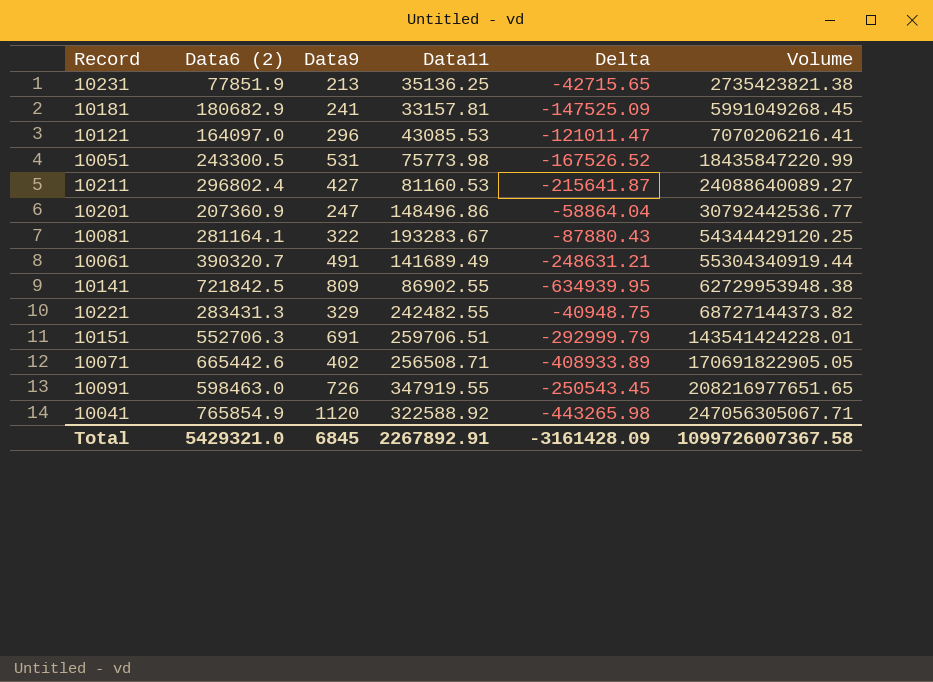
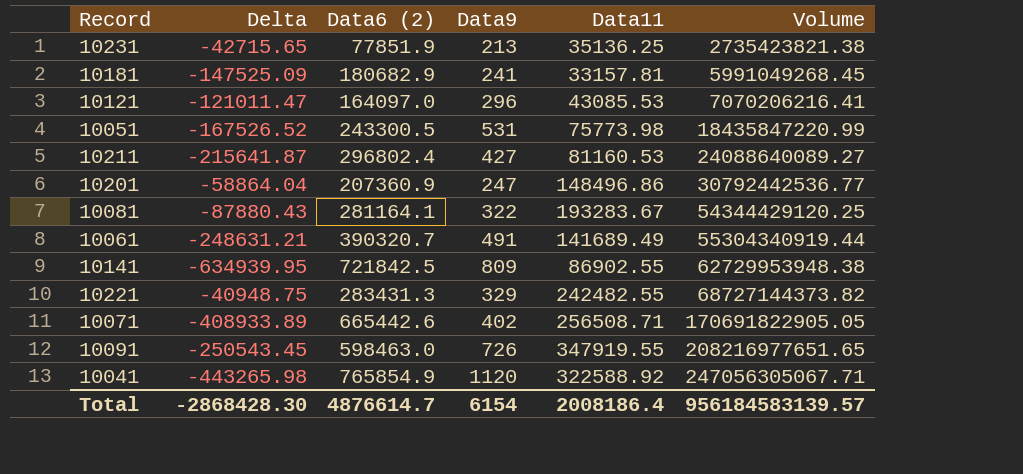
column Delta | position: 5 -> 2
row 10151: 552706.3 | 691 | 259706.51 | -292999.79 | 143541424228.01 -> none
Total | Delta: -3161428.09 -> -2868428.30
Total | Data6 (2): 5429321.0 -> 4876614.7
Total | Data9: 6845 -> 6154
Total | Data11: 2267892.91 -> 2008186.4
Total | Volume: 1099726007367.58 -> 956184583139.57

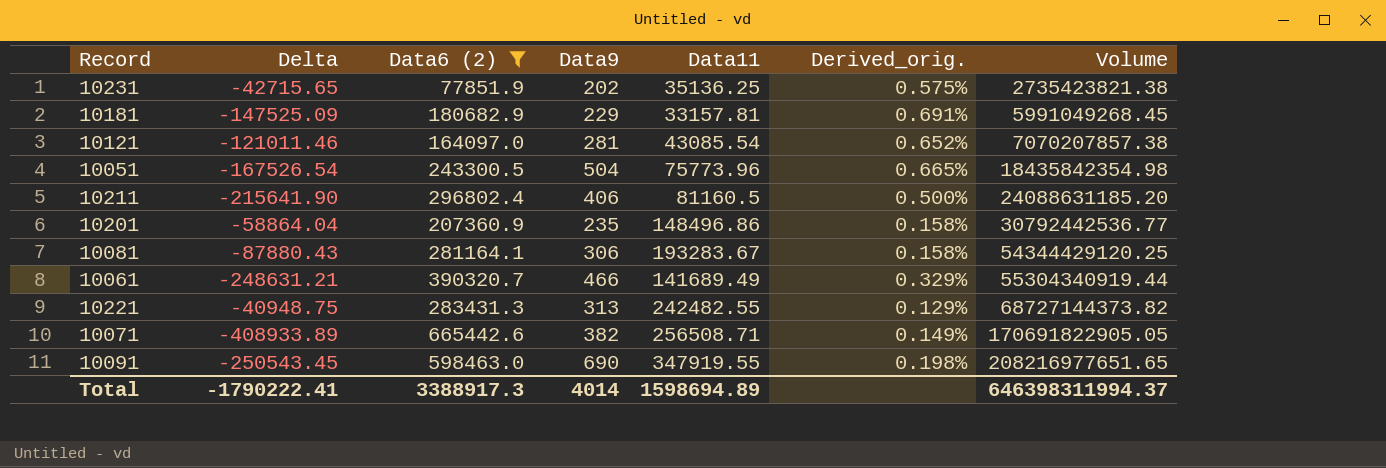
filter: none -> Data6 (2) <= 665442.6
column Derived_orig. | formula: none -> [Data9] / [Data11]
10231 | Data9: 213 -> 202
10181 | Data9: 241 -> 229
10121 | Delta: -121011.47 -> -121011.46
10121 | Data9: 296 -> 281
10121 | Data11: 43085.53 -> 43085.54
10121 | Volume: 7070206216.41 -> 7070207857.38
10051 | Delta: -167526.52 -> -167526.54
10051 | Data9: 531 -> 504
10051 | Data11: 75773.98 -> 75773.96
10051 | Volume: 18435847220.99 -> 18435842354.98
10211 | Delta: -215641.87 -> -215641.90
10211 | Data9: 427 -> 406
10211 | Data11: 81160.53 -> 81160.5
10211 | Volume: 24088640089.27 -> 24088631185.20
10201 | Data9: 247 -> 235
10081 | Data9: 322 -> 306
10061 | Data9: 491 -> 466
10221 | Data9: 329 -> 313
10071 | Data9: 402 -> 382
10091 | Data9: 726 -> 690
Total | Delta: -2868428.30 -> -1790222.41
Total | Data6 (2): 4876614.7 -> 3388917.3
Total | Data9: 6154 -> 4014
Total | Data11: 2008186.4 -> 1598694.89
Total | Volume: 956184583139.57 -> 646398311994.37

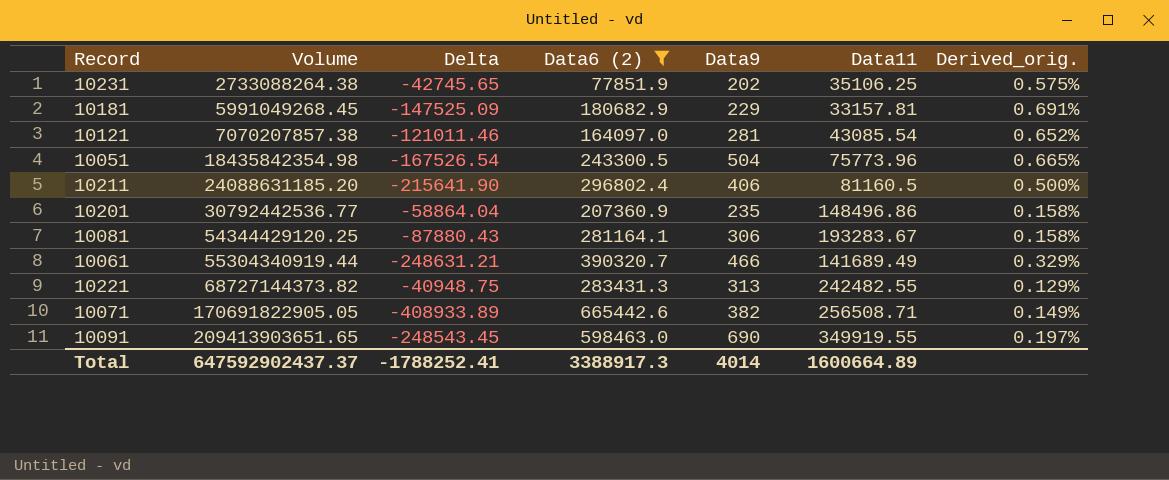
column Volume | position: 7 -> 2
10231 | Volume: 2735423821.38 -> 2733088264.38
10231 | Delta: -42715.65 -> -42745.65
10231 | Data11: 35136.25 -> 35106.25
10091 | Volume: 208216977651.65 -> 209413903651.65
10091 | Delta: -250543.45 -> -248543.45
10091 | Data11: 347919.55 -> 349919.55
10091 | Derived_orig.: 0.198% -> 0.197%
Total | Volume: 646398311994.37 -> 647592902437.37
Total | Delta: -1790222.41 -> -1788252.41
Total | Data11: 1598694.89 -> 1600664.89

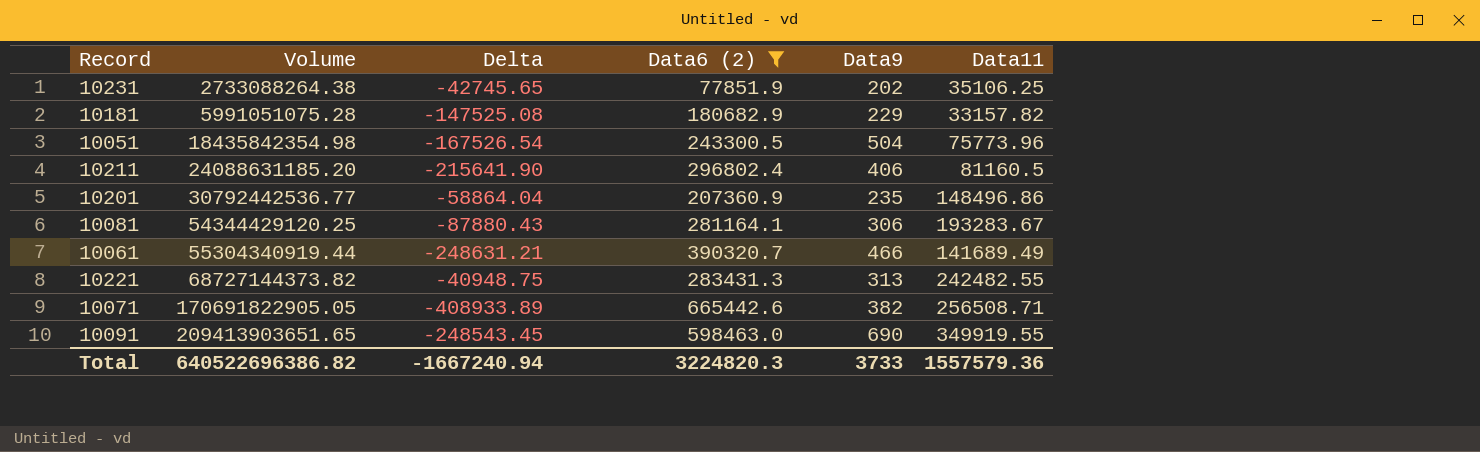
column Derived_orig. | formula: [Data9] / [Data11] -> none
row 10121: 7070207857.38 | -121011.46 | 164097.0 | 281 | 43085.54 | 0.652% -> none
10181 | Volume: 5991049268.45 -> 5991051075.28
10181 | Delta: -147525.09 -> -147525.08
10181 | Data11: 33157.81 -> 33157.82
Total | Volume: 647592902437.37 -> 640522696386.82
Total | Delta: -1788252.41 -> -1667240.94
Total | Data6 (2): 3388917.3 -> 3224820.3
Total | Data9: 4014 -> 3733
Total | Data11: 1600664.89 -> 1557579.36

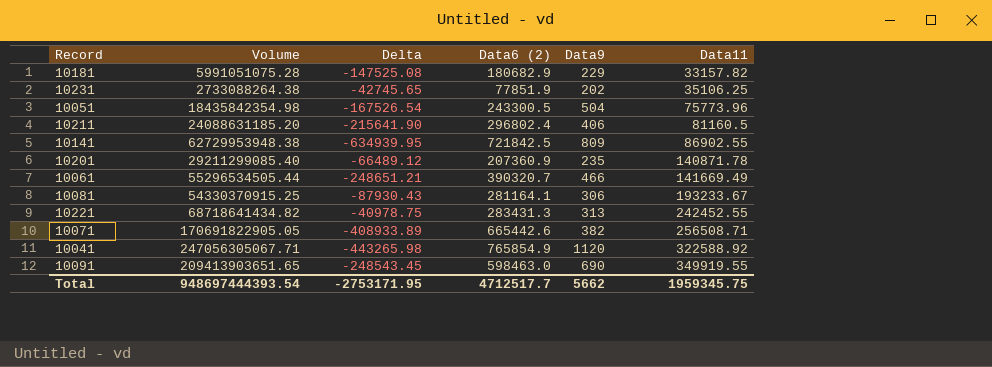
filter: Data6 (2) <= 665442.6 -> none
row order: Volume ascending -> Data11 ascending
10201 | Volume: 30792442536.77 -> 29211299085.40
10201 | Delta: -58864.04 -> -66489.12
10201 | Data11: 148496.86 -> 140871.78
10061 | Volume: 55304340919.44 -> 55296534505.44
10061 | Delta: -248631.21 -> -248651.21
10061 | Data11: 141689.49 -> 141669.49
10081 | Volume: 54344429120.25 -> 54330370915.25
10081 | Delta: -87880.43 -> -87930.43
10081 | Data11: 193283.67 -> 193233.67
10221 | Volume: 68727144373.82 -> 68718641434.82
10221 | Delta: -40948.75 -> -40978.75
10221 | Data11: 242482.55 -> 242452.55
Total | Volume: 640522696386.82 -> 948697444393.54
Total | Delta: -1667240.94 -> -2753171.95
Total | Data6 (2): 3224820.3 -> 4712517.7
Total | Data9: 3733 -> 5662
Total | Data11: 1557579.36 -> 1959345.75

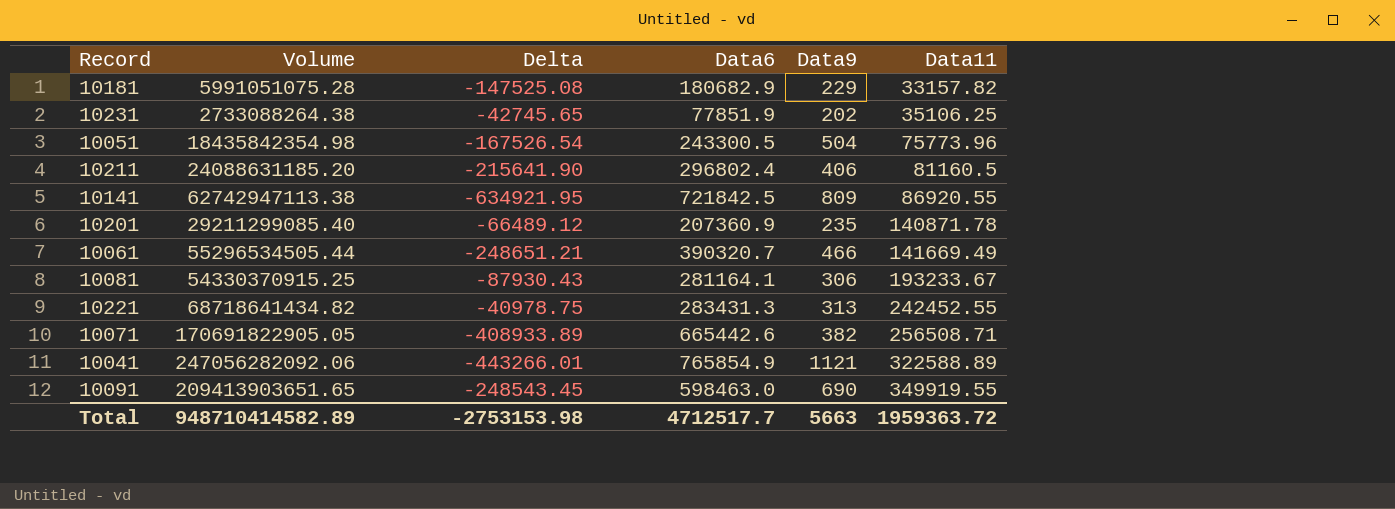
column name: Data6 (2) -> Data6
10141 | Volume: 62729953948.38 -> 62742947113.38
10141 | Delta: -634939.95 -> -634921.95
10141 | Data11: 86902.55 -> 86920.55
10041 | Volume: 247056305067.71 -> 247056282092.06
10041 | Delta: -443265.98 -> -443266.01
10041 | Data9: 1120 -> 1121
10041 | Data11: 322588.92 -> 322588.89
Total | Volume: 948697444393.54 -> 948710414582.89
Total | Delta: -2753171.95 -> -2753153.98
Total | Data9: 5662 -> 5663
Total | Data11: 1959345.75 -> 1959363.72

